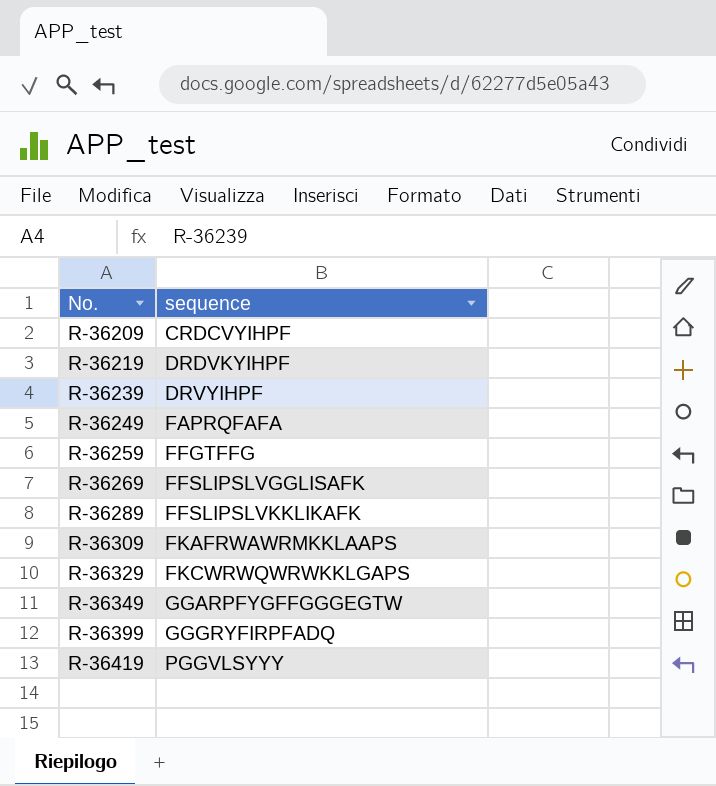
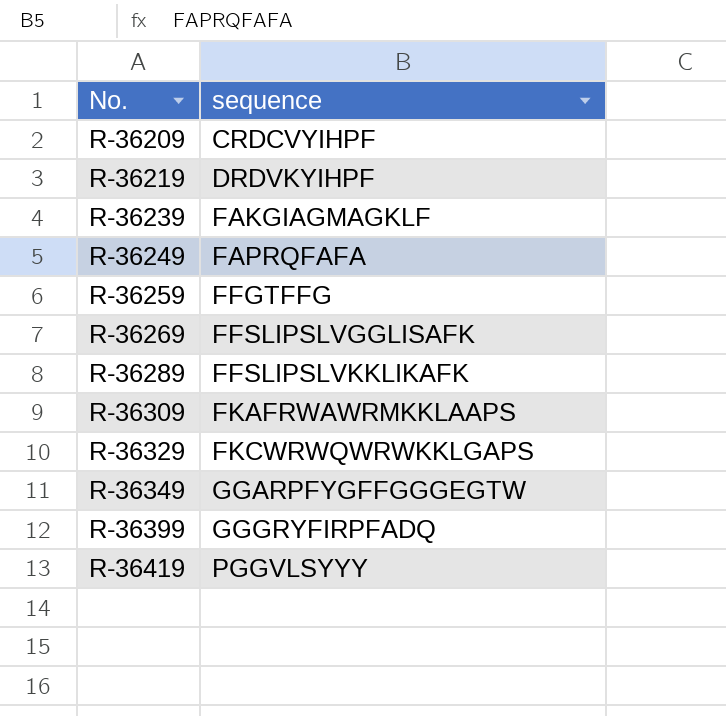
R-36239 | sequence: DRVYIHPF -> FAKGIAGMAGKLF

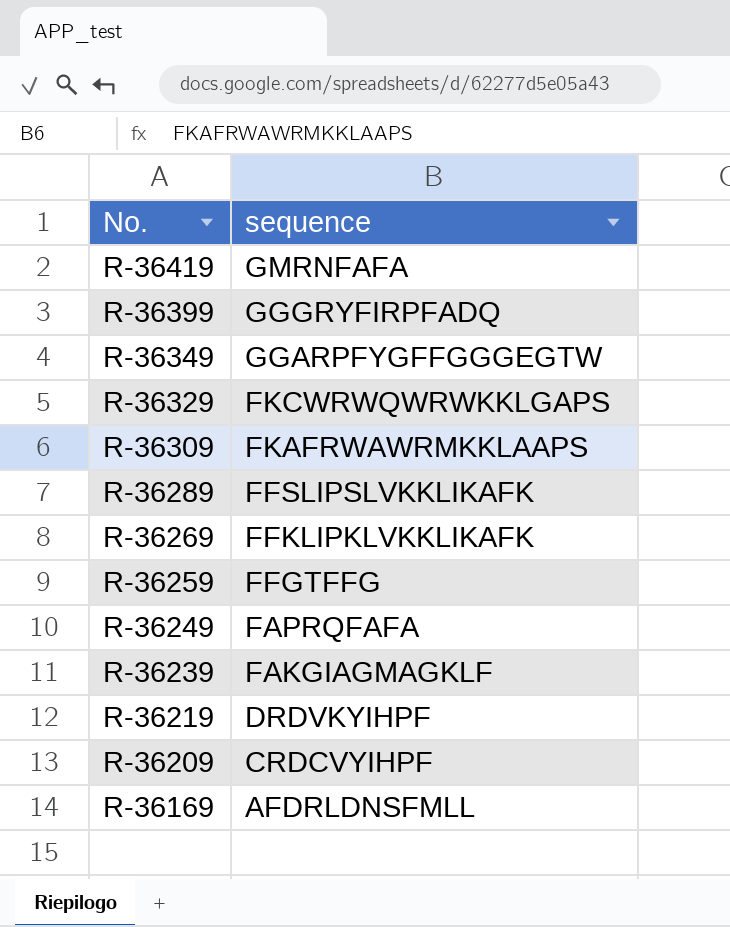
row order: No. ascending -> No. descending
R-36419 | sequence: PGGVLSYYY -> GMRNFAFA
R-36269 | sequence: FFSLIPSLVGGLISAFK -> FFKLIPKLVKKLIKAFK
row R-36169: none -> AFDRLDNSFMLL

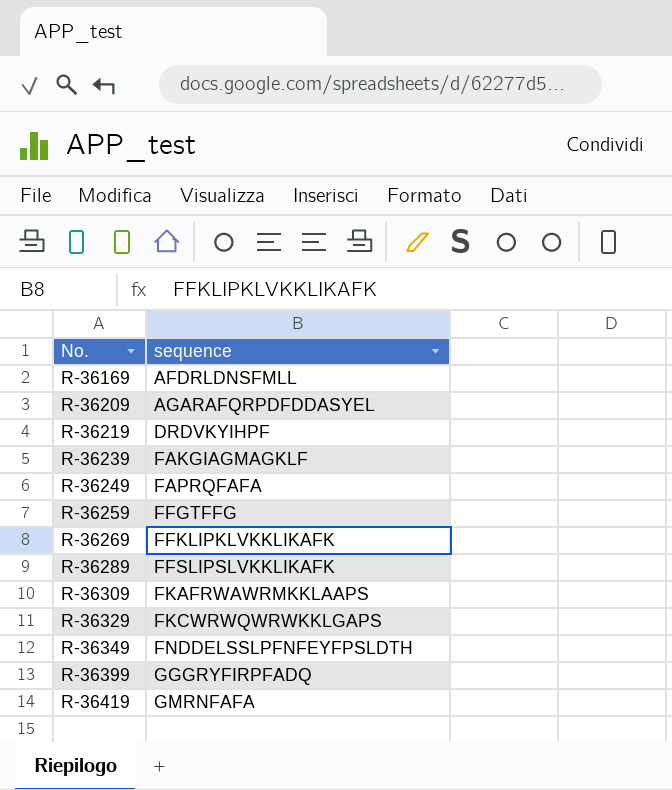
row order: No. descending -> No. ascending
R-36209 | sequence: CRDCVYIHPF -> AGARAFQRPDFDDASYEL
R-36349 | sequence: GGARPFYGFFGGGEGTW -> FNDDELSSLPFNFEYFPSLDTH

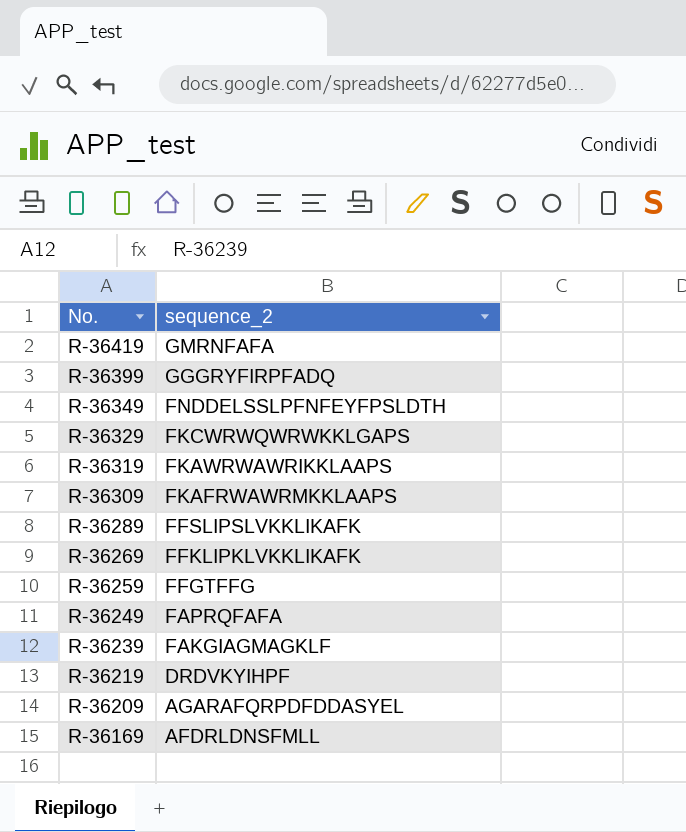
row order: No. ascending -> No. descending
column name: sequence -> sequence_2
row R-36319: none -> FKAWRWAWRIKKLAAPS

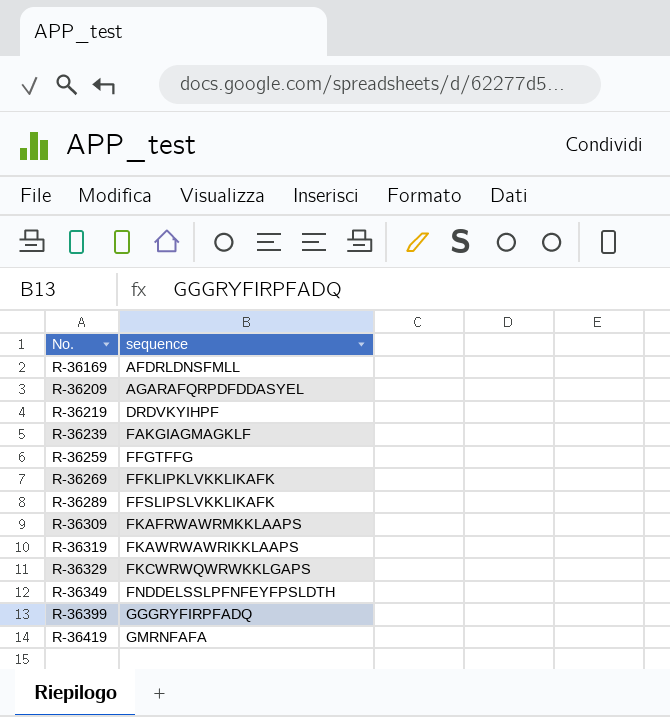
row order: No. descending -> No. ascending
column name: sequence_2 -> sequence
row R-36249: FAPRQFAFA -> none

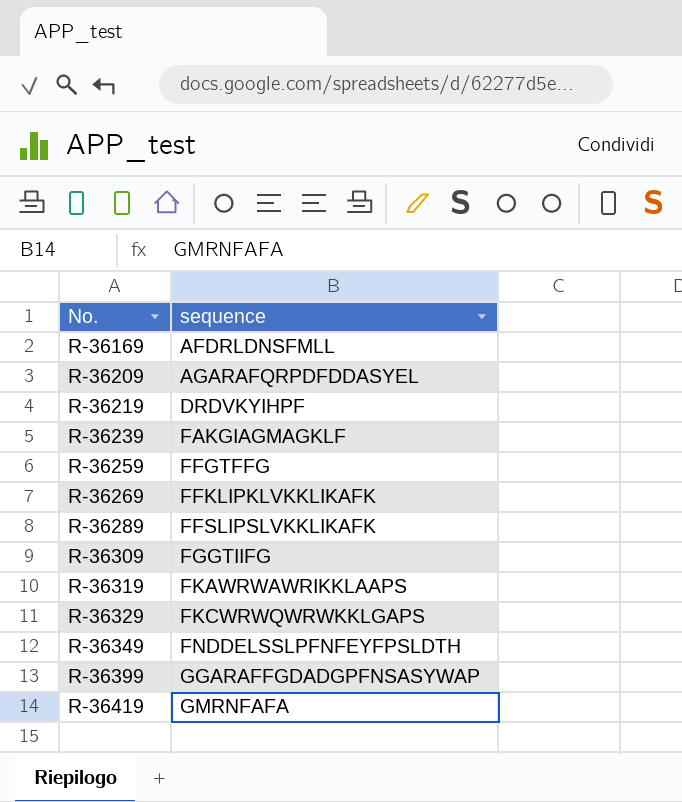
R-36309 | sequence: FKAFRWAWRMKKLAAPS -> FGGTIIFG
R-36399 | sequence: GGGRYFIRPFADQ -> GGARAFFGDADGPFNSASYWAP

